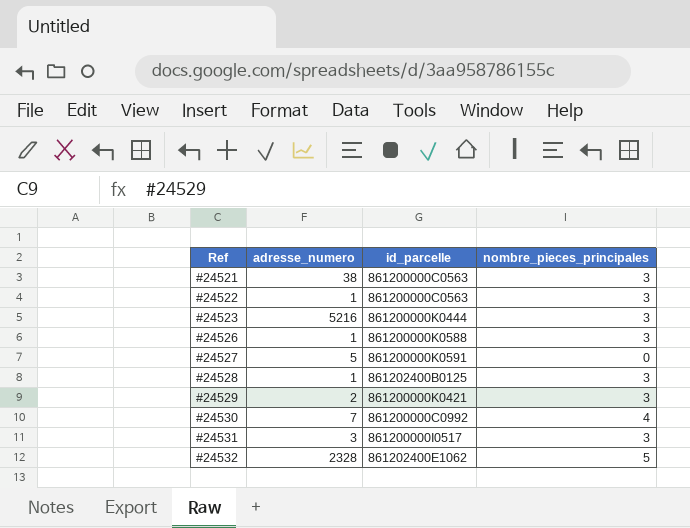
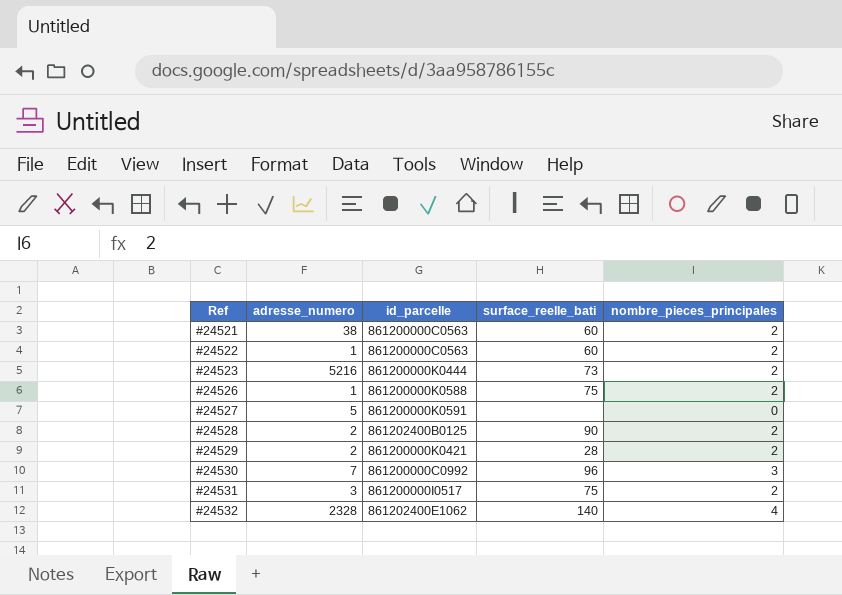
column surface_reelle_bati | position: none -> 4
#24521 | nombre_pieces_principales: 3 -> 2
#24522 | nombre_pieces_principales: 3 -> 2
#24523 | nombre_pieces_principales: 3 -> 2
#24526 | nombre_pieces_principales: 3 -> 2
#24528 | adresse_numero: 1 -> 2
#24528 | nombre_pieces_principales: 3 -> 2
#24529 | nombre_pieces_principales: 3 -> 2
#24530 | nombre_pieces_principales: 4 -> 3
#24531 | nombre_pieces_principales: 3 -> 2
#24532 | nombre_pieces_principales: 5 -> 4

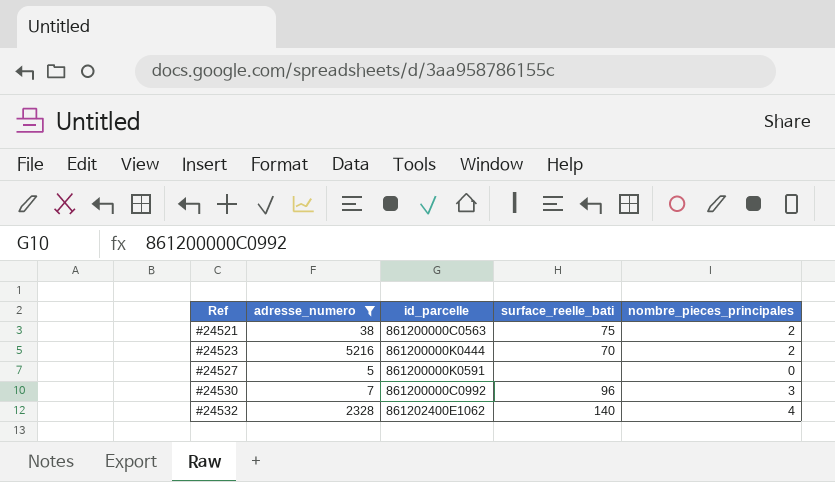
filter: none -> adresse_numero >= 5
#24521 | surface_reelle_bati: 60 -> 75
#24523 | surface_reelle_bati: 73 -> 70

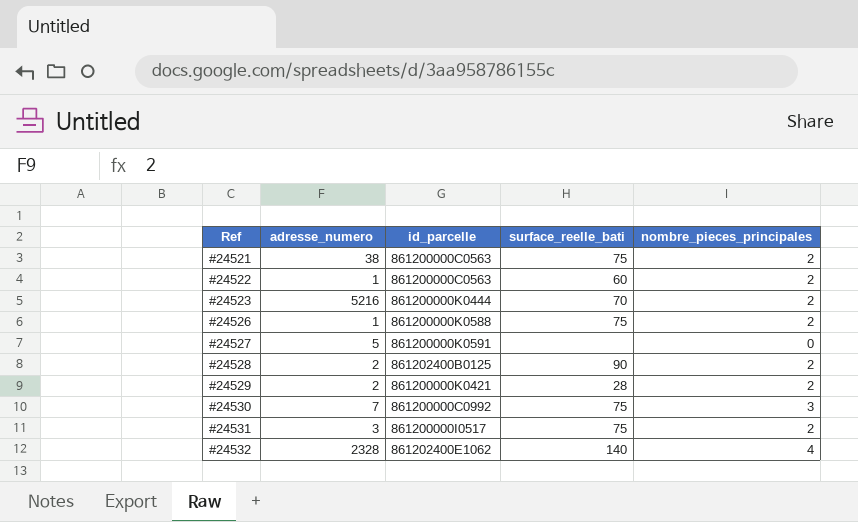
filter: adresse_numero >= 5 -> none
#24530 | surface_reelle_bati: 96 -> 75

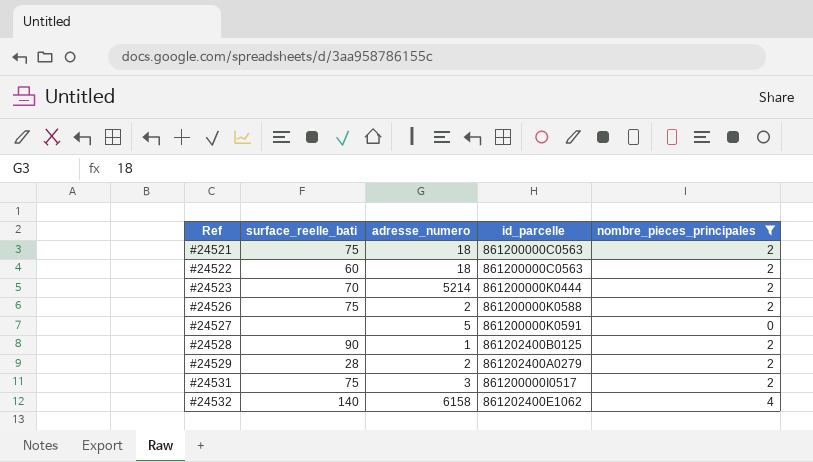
filter: none -> nombre_pieces_principales != 3
column surface_reelle_bati | position: 4 -> 2
#24521 | adresse_numero: 38 -> 18
#24522 | adresse_numero: 1 -> 18
#24523 | adresse_numero: 5216 -> 5214
#24526 | adresse_numero: 1 -> 2
#24528 | adresse_numero: 2 -> 1
#24529 | id_parcelle: 861200000K0421 -> 861202400A0279
#24532 | adresse_numero: 2328 -> 6158

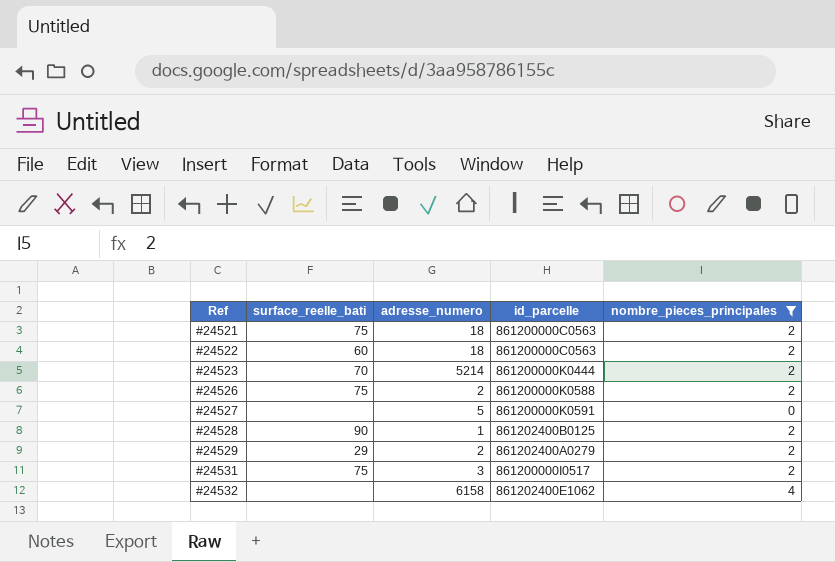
#24529 | surface_reelle_bati: 28 -> 29
#24532 | surface_reelle_bati: 140 -> none

